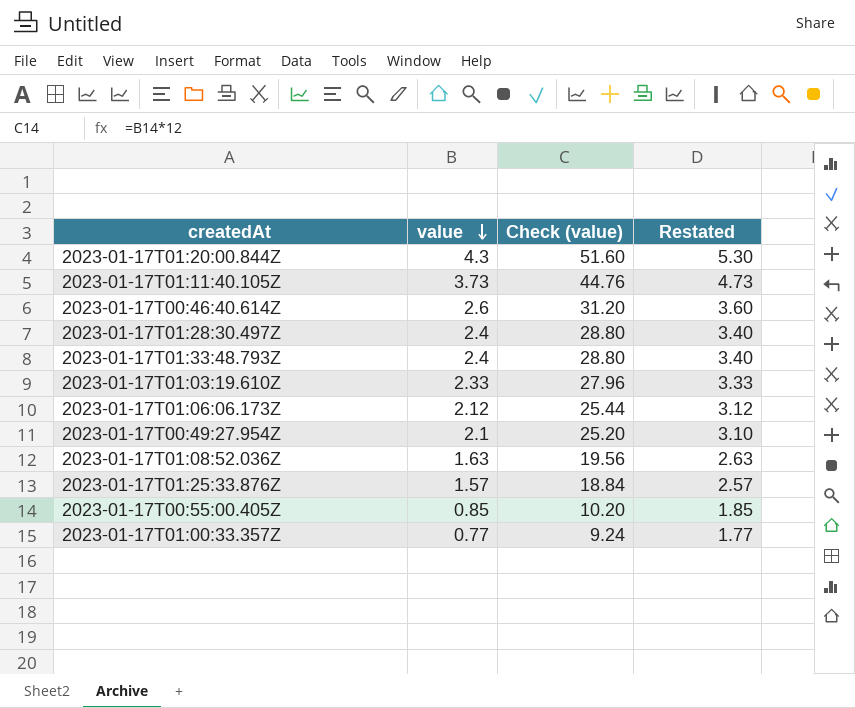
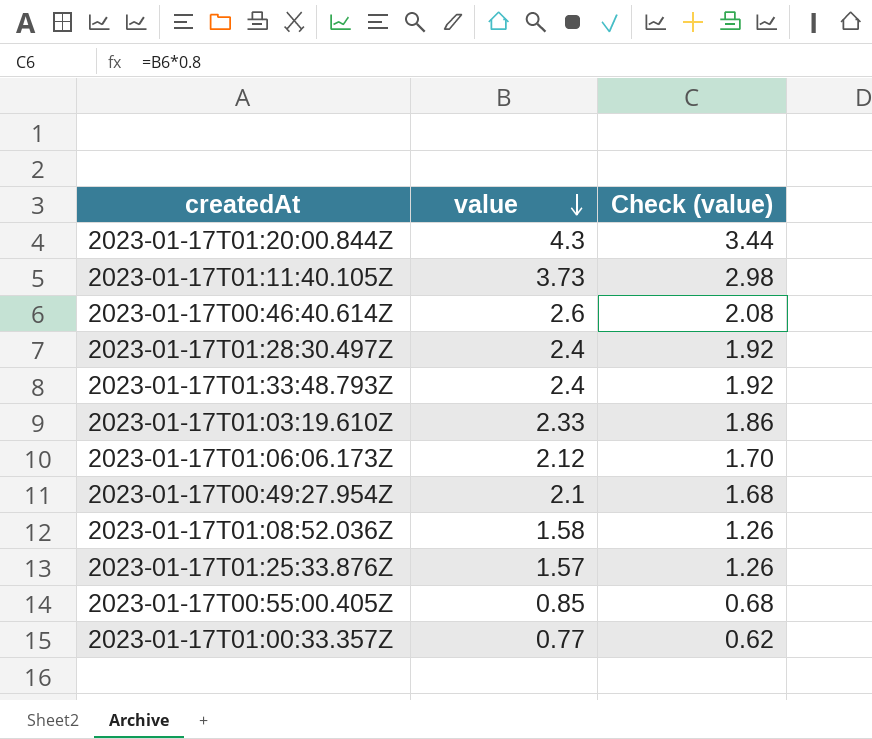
column Restated | formula: [value] + 1 -> none
column Check (value) | formula: [value] * 12 -> [value] * 0.8
2023-01-17T01:08:52.036Z | value: 1.63 -> 1.58

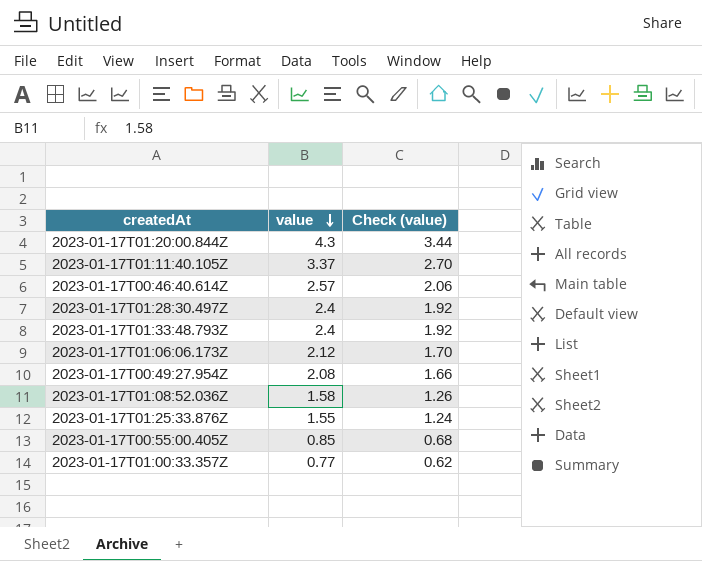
row 2023-01-17T01:03:19.610Z: 2.33 | 1.86 -> none
2023-01-17T01:11:40.105Z | value: 3.73 -> 3.37
2023-01-17T01:11:40.105Z | Check (value): 2.98 -> 2.70
2023-01-17T00:46:40.614Z | value: 2.6 -> 2.57
2023-01-17T00:46:40.614Z | Check (value): 2.08 -> 2.06
2023-01-17T00:49:27.954Z | value: 2.1 -> 2.08
2023-01-17T00:49:27.954Z | Check (value): 1.68 -> 1.66
2023-01-17T01:25:33.876Z | value: 1.57 -> 1.55
2023-01-17T01:25:33.876Z | Check (value): 1.26 -> 1.24

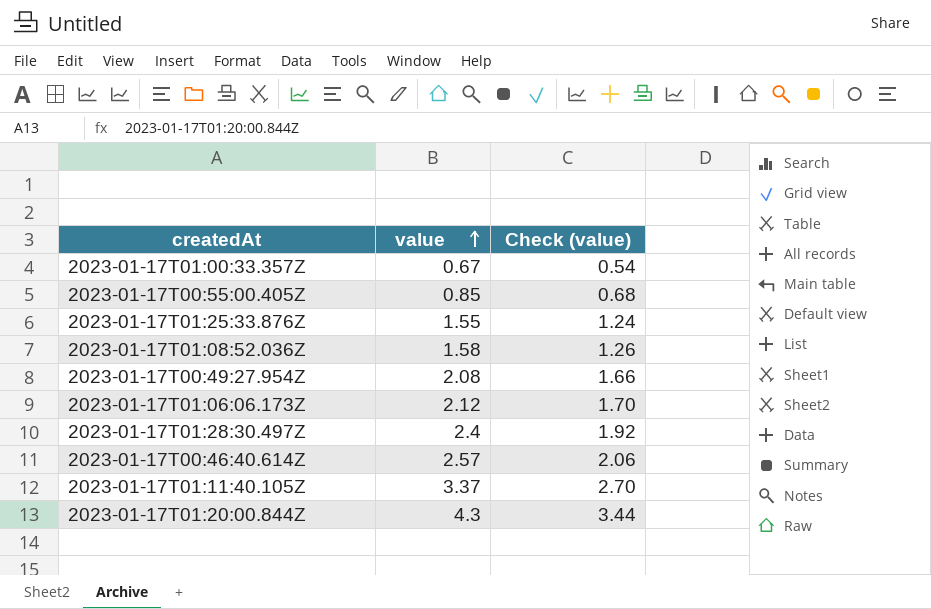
row order: value descending -> value ascending
row 2023-01-17T01:33:48.793Z: 2.4 | 1.92 -> none
2023-01-17T01:00:33.357Z | value: 0.77 -> 0.67
2023-01-17T01:00:33.357Z | Check (value): 0.62 -> 0.54

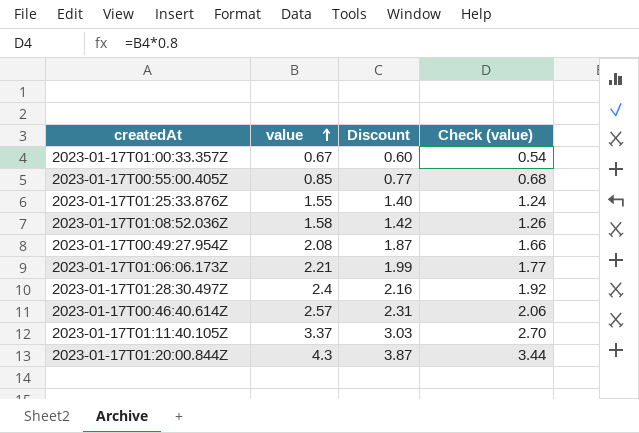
column Discount | formula: none -> [value] * 0.9
2023-01-17T01:06:06.173Z | value: 2.12 -> 2.21
2023-01-17T01:06:06.173Z | Check (value): 1.70 -> 1.77

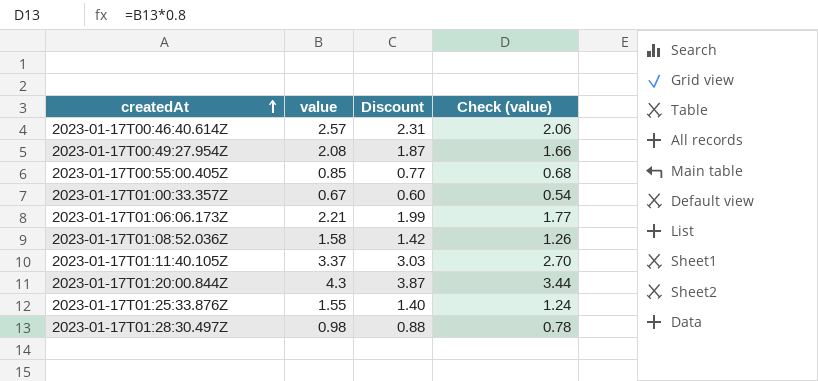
row order: value ascending -> createdAt ascending
2023-01-17T01:28:30.497Z | value: 2.4 -> 0.98
2023-01-17T01:28:30.497Z | Discount: 2.16 -> 0.88
2023-01-17T01:28:30.497Z | Check (value): 1.92 -> 0.78

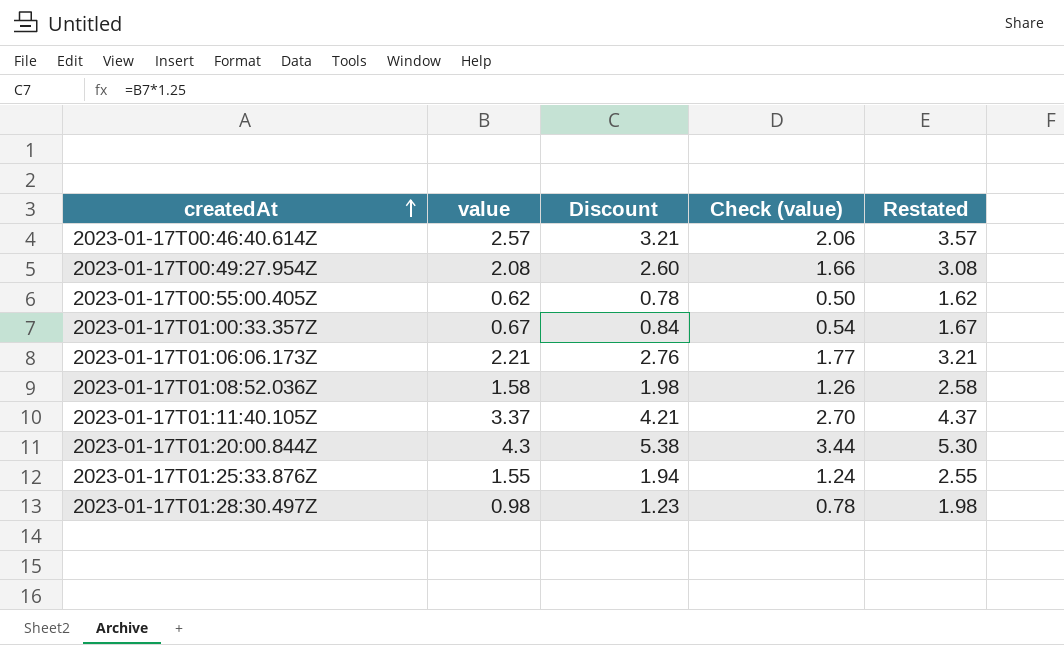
column Discount | formula: [value] * 0.9 -> [value] * 1.25
column Restated | formula: none -> [value] + 1
2023-01-17T00:55:00.405Z | value: 0.85 -> 0.62
2023-01-17T00:55:00.405Z | Check (value): 0.68 -> 0.50

